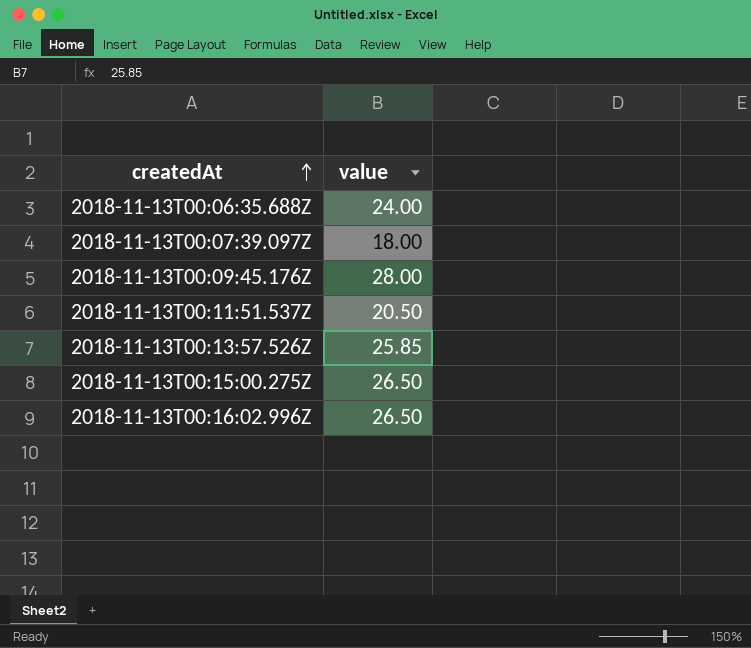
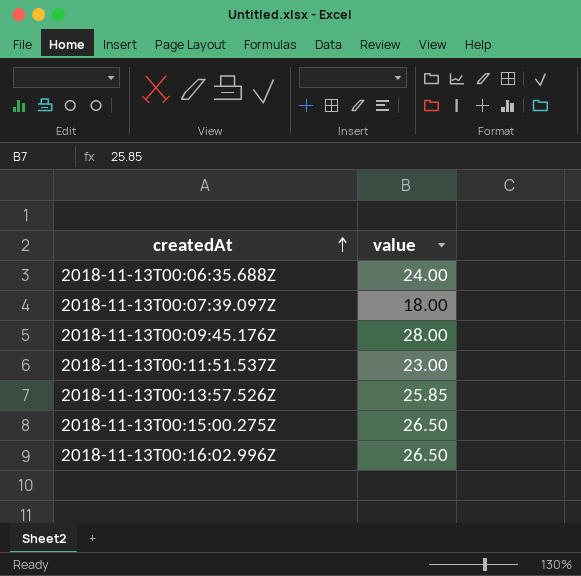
2018-11-13T00:11:51.537Z | value: 20.50 -> 23.00

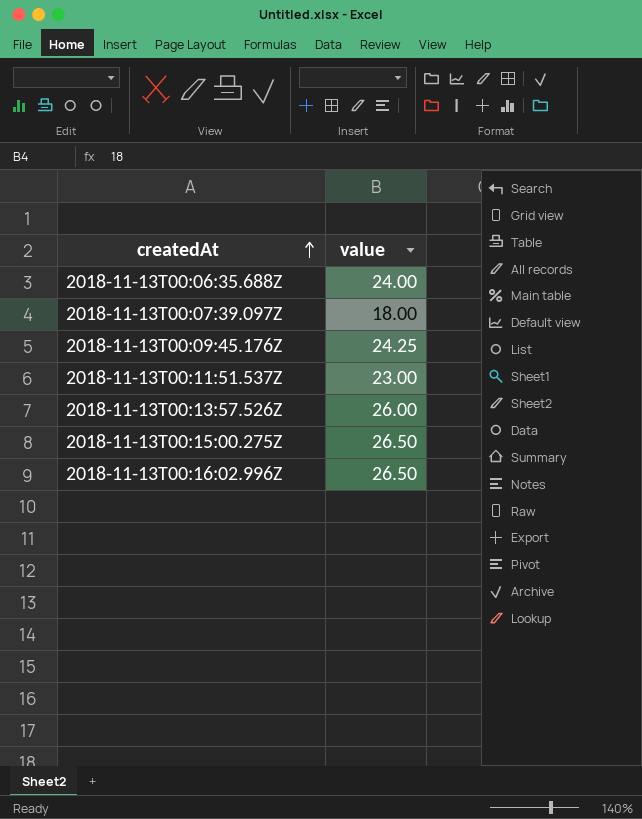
2018-11-13T00:09:45.176Z | value: 28.00 -> 24.25
2018-11-13T00:13:57.526Z | value: 25.85 -> 26.00

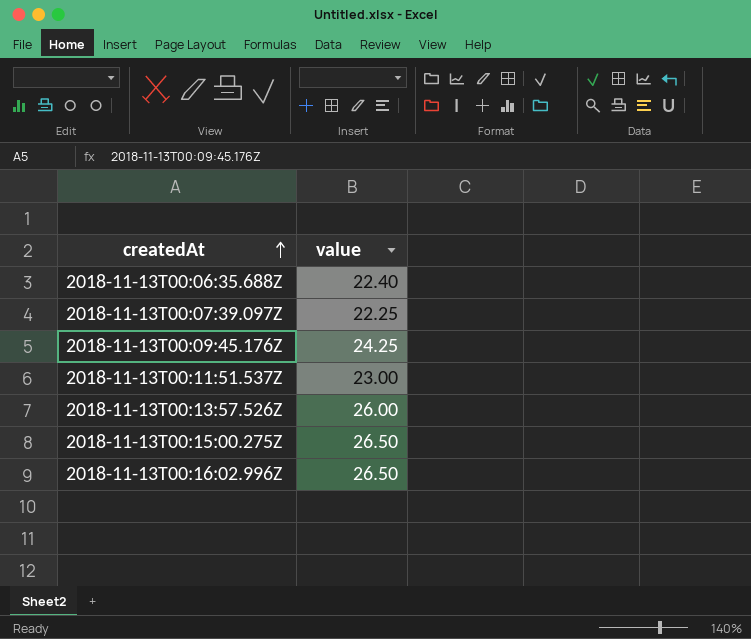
2018-11-13T00:06:35.688Z | value: 24.00 -> 22.40
2018-11-13T00:07:39.097Z | value: 18.00 -> 22.25

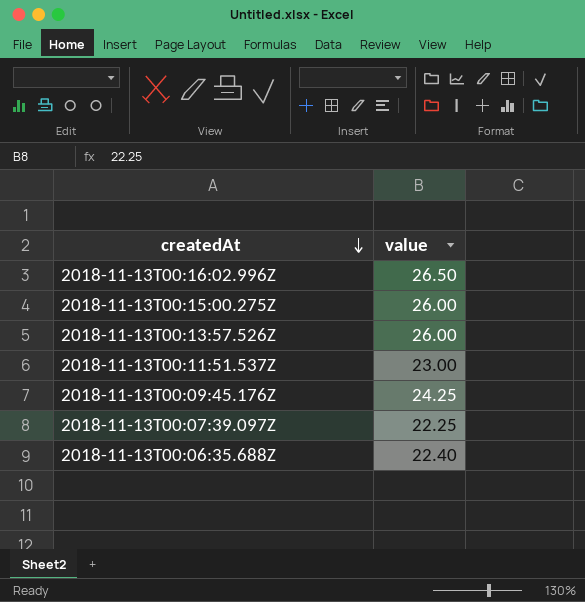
row order: createdAt ascending -> createdAt descending
2018-11-13T00:15:00.275Z | value: 26.50 -> 26.00

